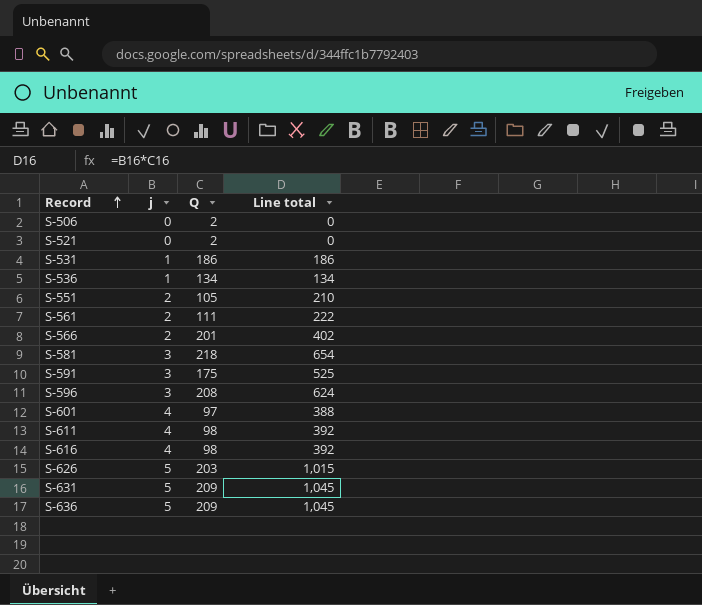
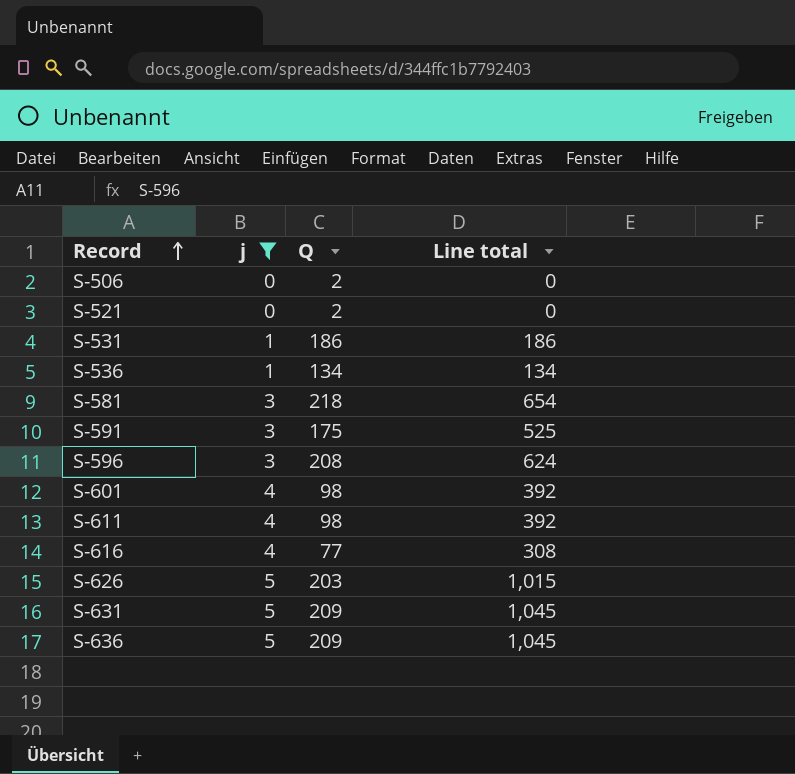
filter: none -> j != 2
S-601 | Q: 97 -> 98
S-601 | Line total: 388 -> 392
S-616 | Q: 98 -> 77
S-616 | Line total: 392 -> 308

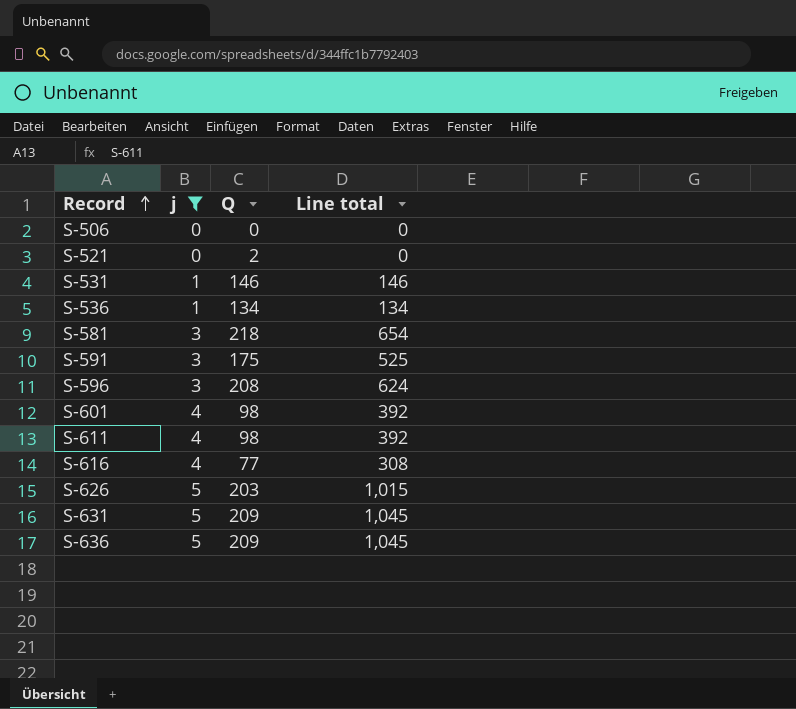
S-506 | Q: 2 -> 0
S-531 | Q: 186 -> 146
S-531 | Line total: 186 -> 146

